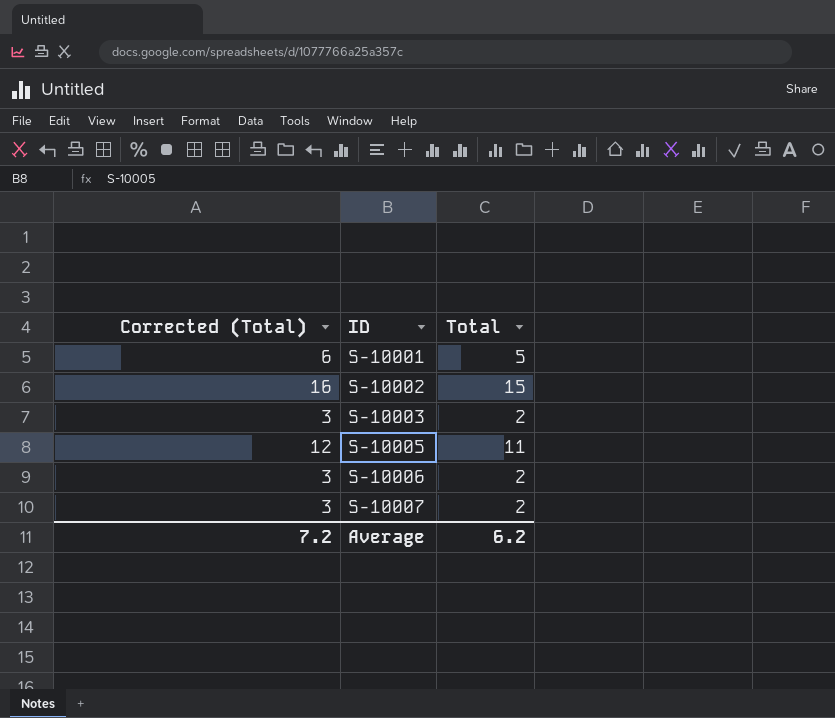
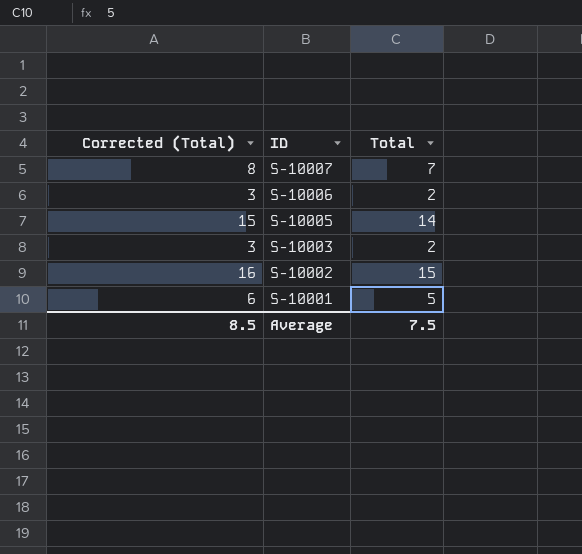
row order: ID ascending -> ID descending
S-10007 | Corrected (Total): 3 -> 8
S-10007 | Total: 2 -> 7
S-10005 | Corrected (Total): 12 -> 15
S-10005 | Total: 11 -> 14
Average | Corrected (Total): 7.2 -> 8.5
Average | Total: 6.2 -> 7.5

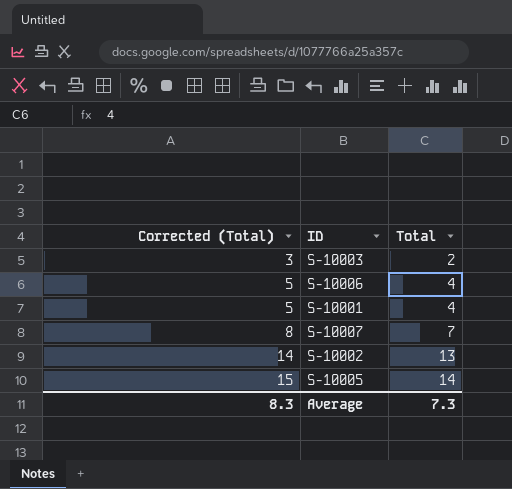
row order: ID descending -> Corrected (Total) ascending
S-10006 | Corrected (Total): 3 -> 5
S-10006 | Total: 2 -> 4
S-10001 | Corrected (Total): 6 -> 5
S-10001 | Total: 5 -> 4
S-10002 | Corrected (Total): 16 -> 14
S-10002 | Total: 15 -> 13
Average | Corrected (Total): 8.5 -> 8.3
Average | Total: 7.5 -> 7.3

